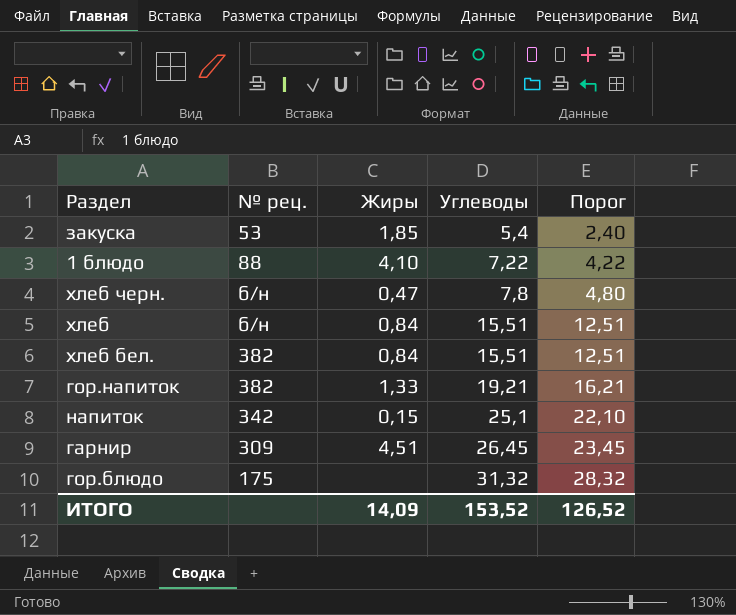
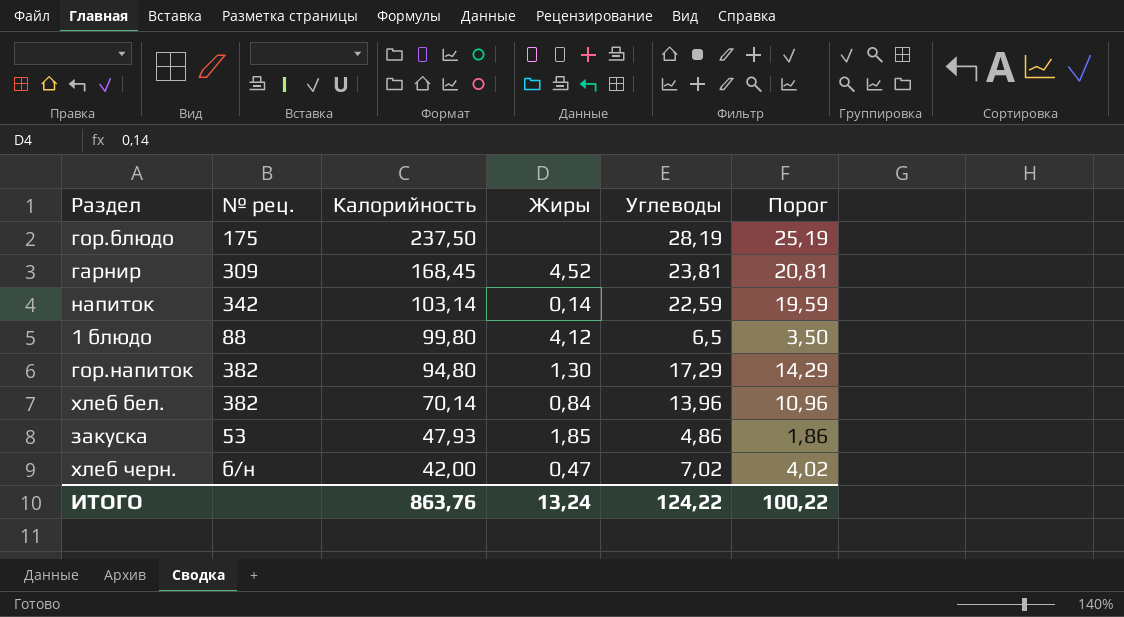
row order: Углеводы ascending -> Калорийность descending
column Калорийность | position: none -> 3
row хлеб: б/н | 0,84 | 15,51 | 12,51 -> none
гор.блюдо | Углеводы: 31,32 -> 28,19
гор.блюдо | Порог: 28,32 -> 25,19
гарнир | Жиры: 4,51 -> 4,52
гарнир | Углеводы: 26,45 -> 23,81
гарнир | Порог: 23,45 -> 20,81
напиток | Жиры: 0,15 -> 0,14
напиток | Углеводы: 25,1 -> 22,59
напиток | Порог: 22,10 -> 19,59
1 блюдо | Жиры: 4,10 -> 4,12
1 блюдо | Углеводы: 7,22 -> 6,5
1 блюдо | Порог: 4,22 -> 3,50
гор.напиток | Жиры: 1,33 -> 1,30
гор.напиток | Углеводы: 19,21 -> 17,29
гор.напиток | Порог: 16,21 -> 14,29
хлеб бел. | Углеводы: 15,51 -> 13,96
хлеб бел. | Порог: 12,51 -> 10,96
закуска | Углеводы: 5,4 -> 4,86
закуска | Порог: 2,40 -> 1,86
хлеб черн. | Углеводы: 7,8 -> 7,02
хлеб черн. | Порог: 4,80 -> 4,02
ИТОГО | Жиры: 14,09 -> 13,24
ИТОГО | Углеводы: 153,52 -> 124,22
ИТОГО | Порог: 126,52 -> 100,22

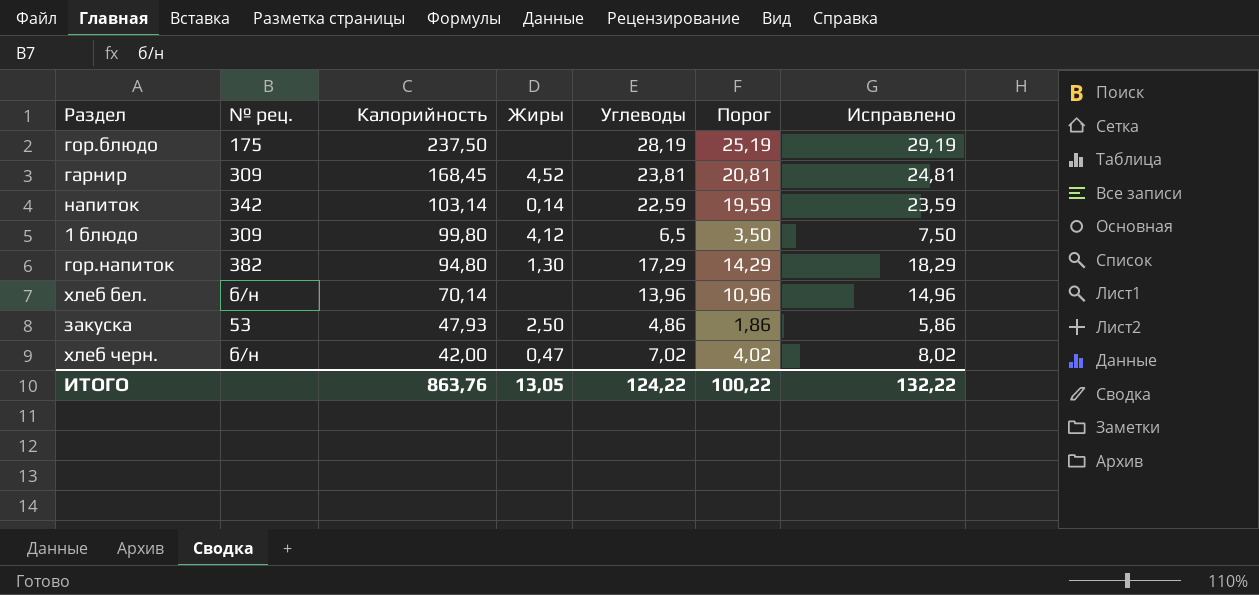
column Исправлено | formula: none -> [Углеводы] + 1
1 блюдо | № рец.: 88 -> 309
хлеб бел. | № рец.: 382 -> б/н
хлеб бел. | Жиры: 0,84 -> none
закуска | Жиры: 1,85 -> 2,50
ИТОГО | Жиры: 13,24 -> 13,05

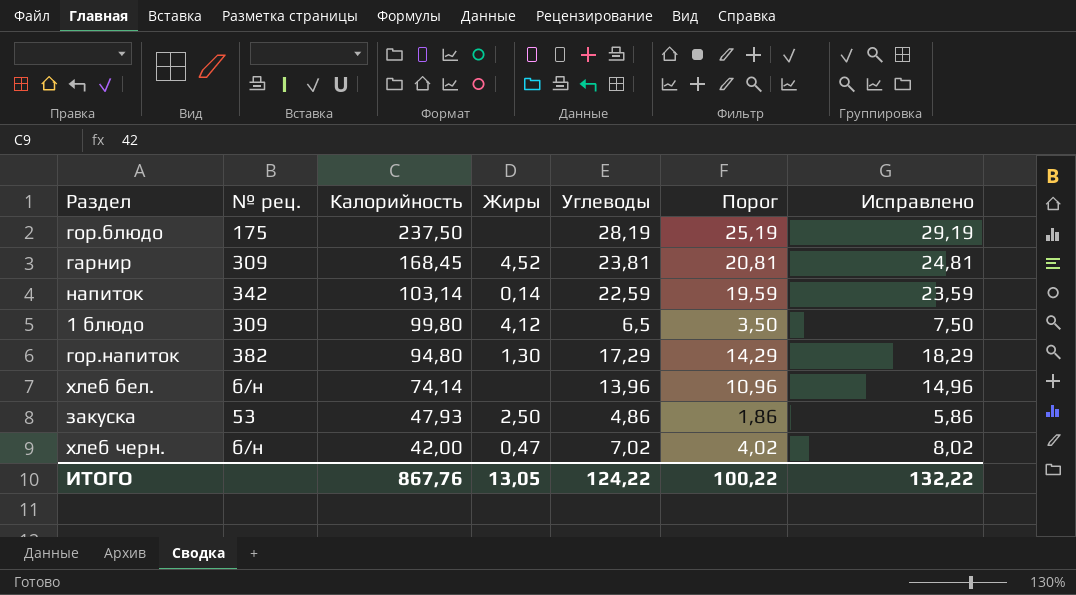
хлеб бел. | Калорийность: 70,14 -> 74,14
ИТОГО | Калорийность: 863,76 -> 867,76

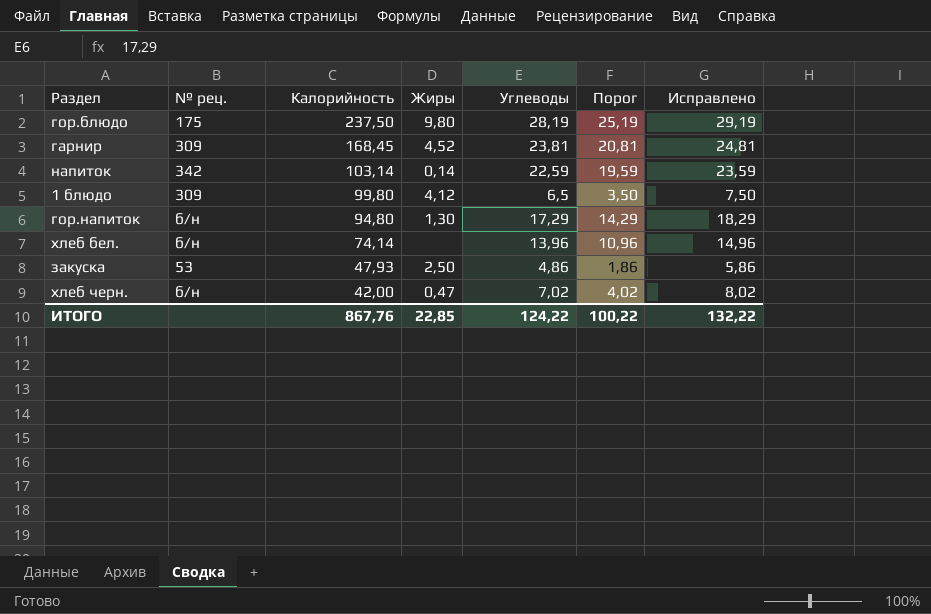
гор.блюдо | Жиры: none -> 9,80
гор.напиток | № рец.: 382 -> б/н
ИТОГО | Жиры: 13,05 -> 22,85

